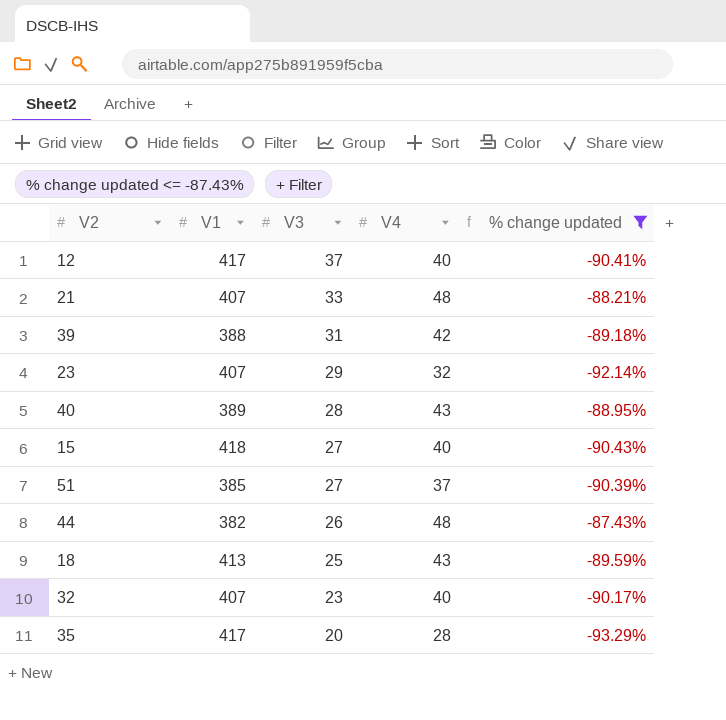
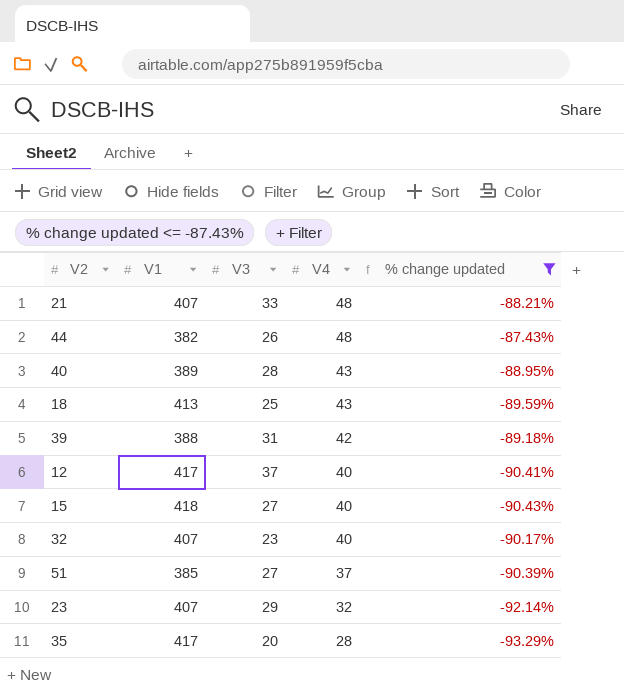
row order: V3 descending -> V4 descending

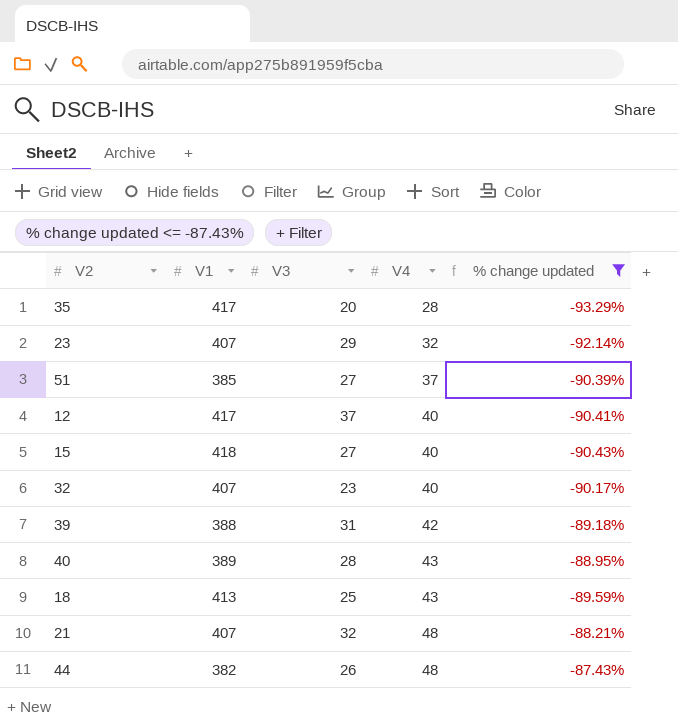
row order: V4 descending -> V4 ascending
21 | V3: 33 -> 32

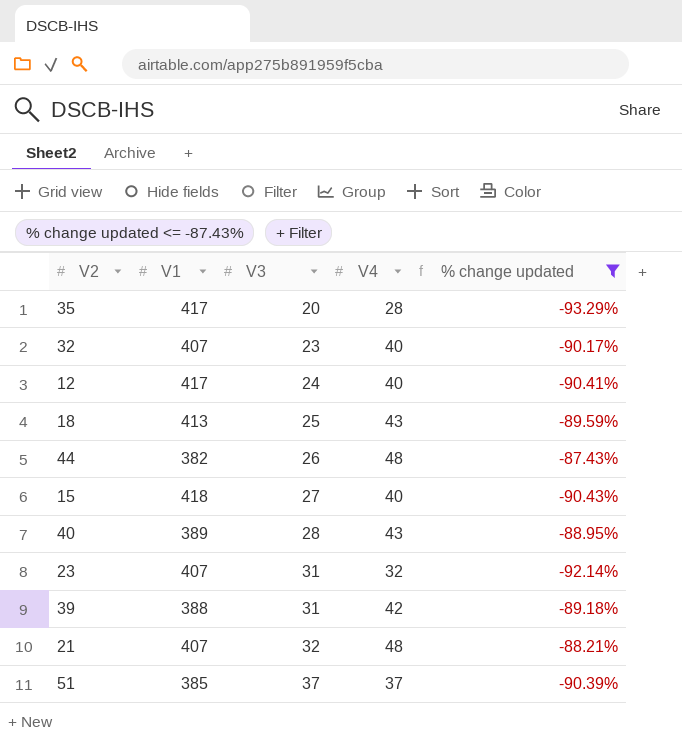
row order: V4 ascending -> V3 ascending
12 | V3: 37 -> 24
23 | V3: 29 -> 31
51 | V3: 27 -> 37

